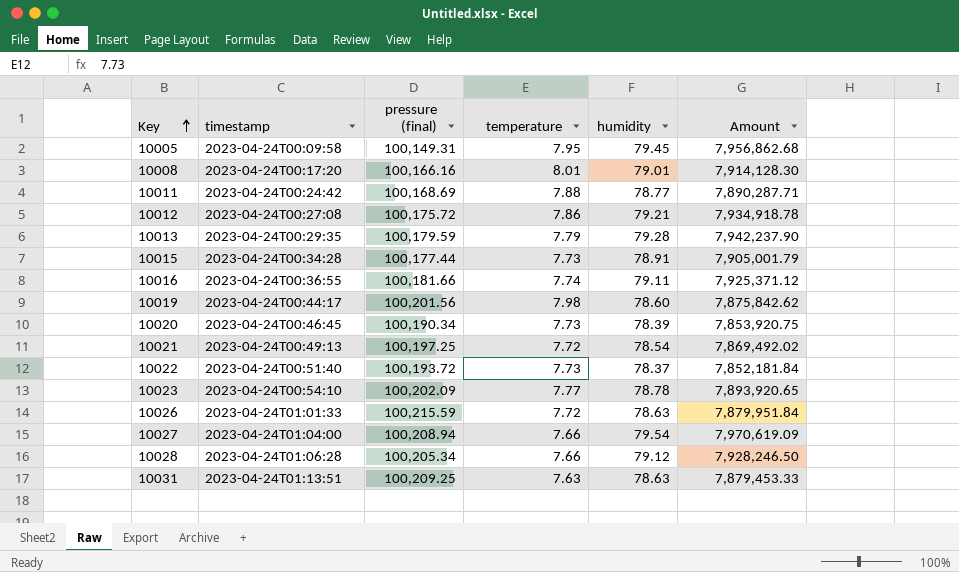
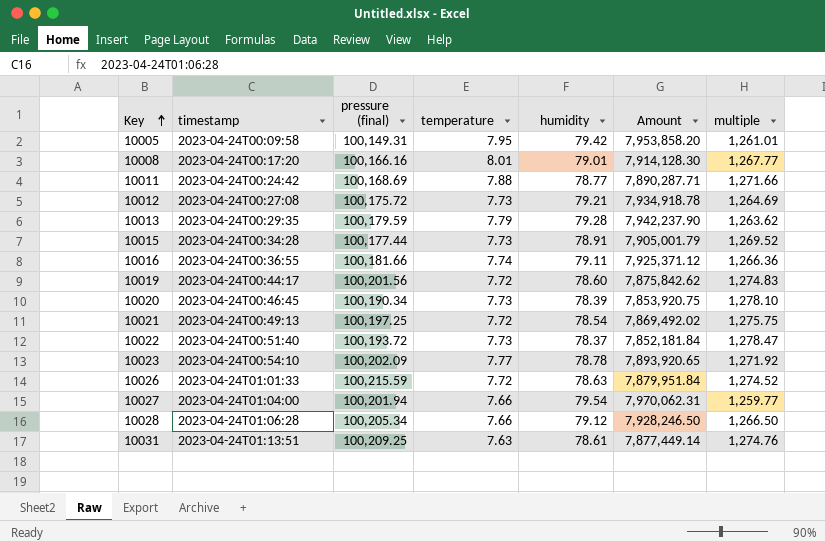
column multiple | formula: none -> [pressure (final)] / [humidity]
10005 | humidity: 79.45 -> 79.42
10005 | Amount: 7,956,862.68 -> 7,953,858.20
10012 | temperature: 7.86 -> 7.73
10019 | temperature: 7.98 -> 7.72
10027 | pressure (final): 100,208.94 -> 100,201.94
10027 | Amount: 7,970,619.09 -> 7,970,062.31
10031 | humidity: 78.63 -> 78.61
10031 | Amount: 7,879,453.33 -> 7,877,449.14

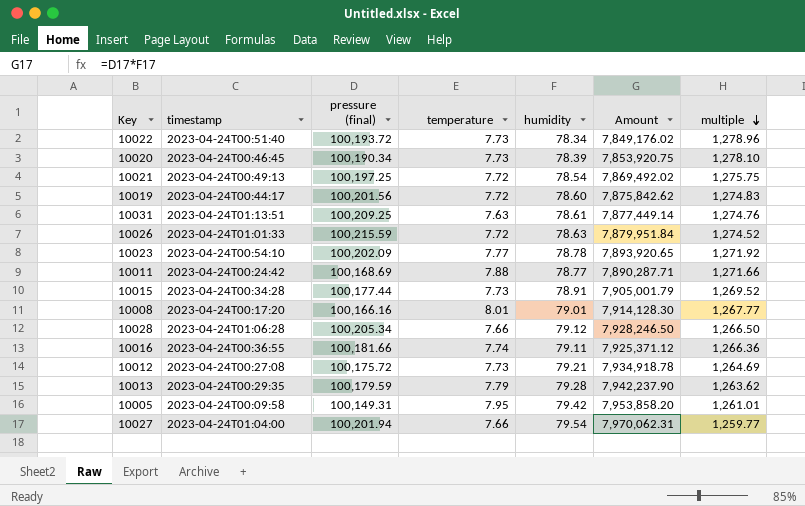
row order: Key ascending -> multiple descending
10022 | humidity: 78.37 -> 78.34
10022 | Amount: 7,852,181.84 -> 7,849,176.02
10022 | multiple: 1,278.47 -> 1,278.96

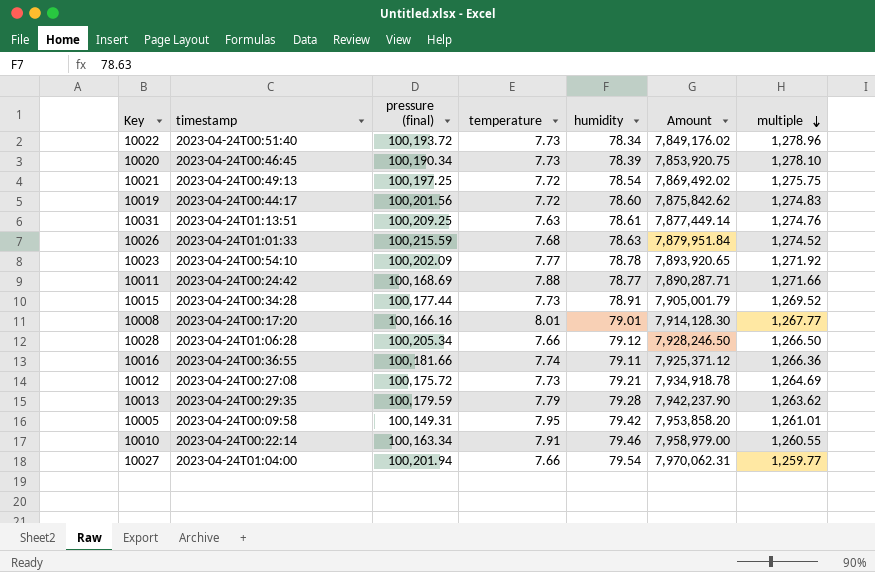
10026 | temperature: 7.72 -> 7.68
row 10010: none -> 2023-04-24T00:22:14 | 100,163.34 | 7.91 | 79.46 | 7,958,979.00 | 1,260.55

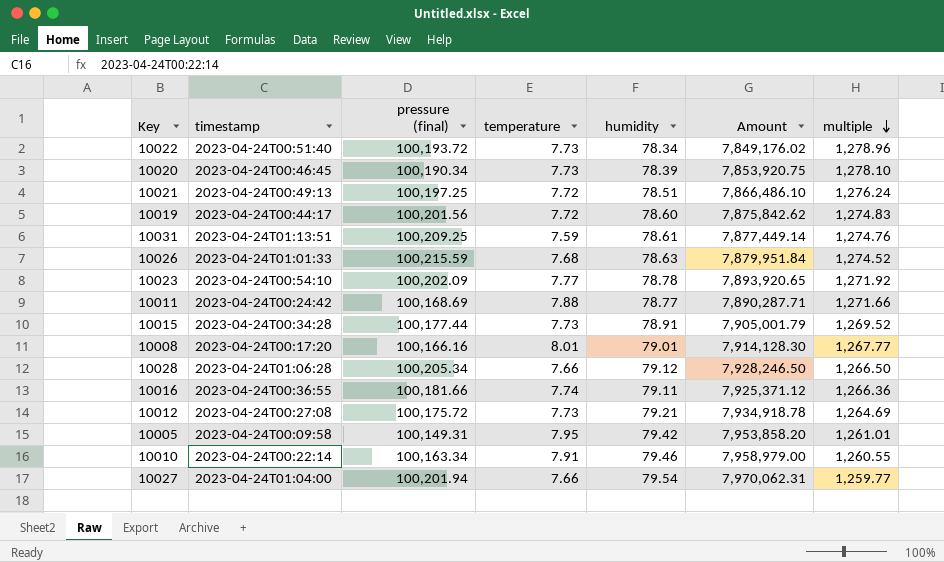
row 10013: 2023-04-24T00:29:35 | 100,179.59 | 7.79 | 79.28 | 7,942,237.90 | 1,263.62 -> none
10021 | humidity: 78.54 -> 78.51
10021 | Amount: 7,869,492.02 -> 7,866,486.10
10021 | multiple: 1,275.75 -> 1,276.24
10031 | temperature: 7.63 -> 7.59

